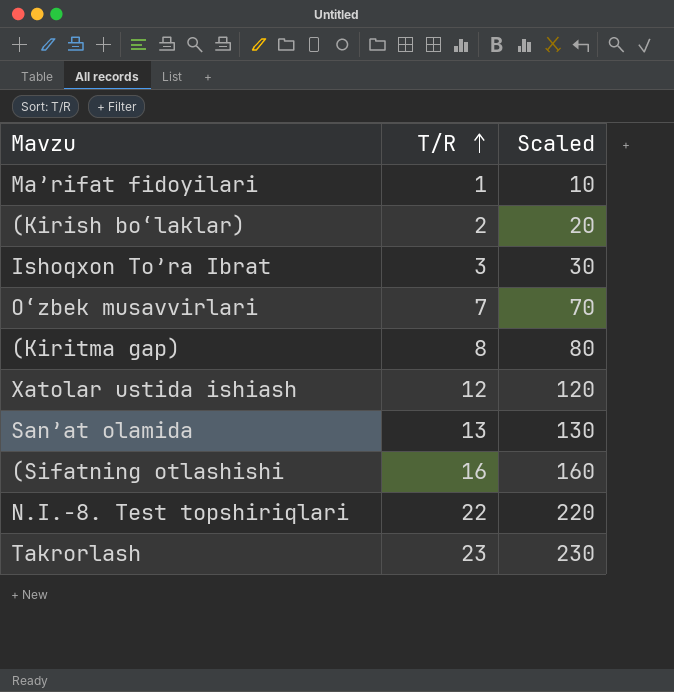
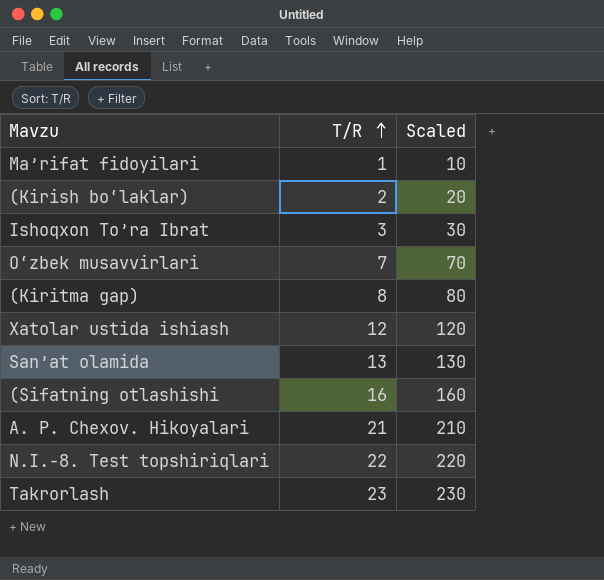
row A. P. Chexov. Hikoyalari: none -> 21 | 210

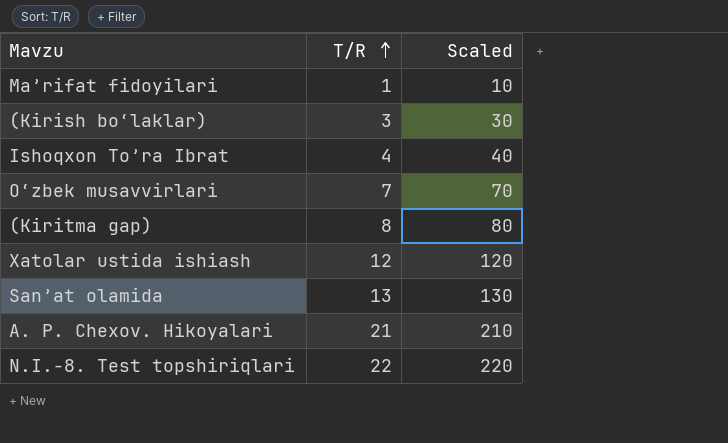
row (Sifatning otlashishi: 16 | 160 -> none
row Takrorlash: 23 | 230 -> none
(Kirish bo‘laklar) | T/R: 2 -> 3
(Kirish bo‘laklar) | Scaled: 20 -> 30
Ishoqxon To’ra Ibrat | T/R: 3 -> 4
Ishoqxon To’ra Ibrat | Scaled: 30 -> 40

